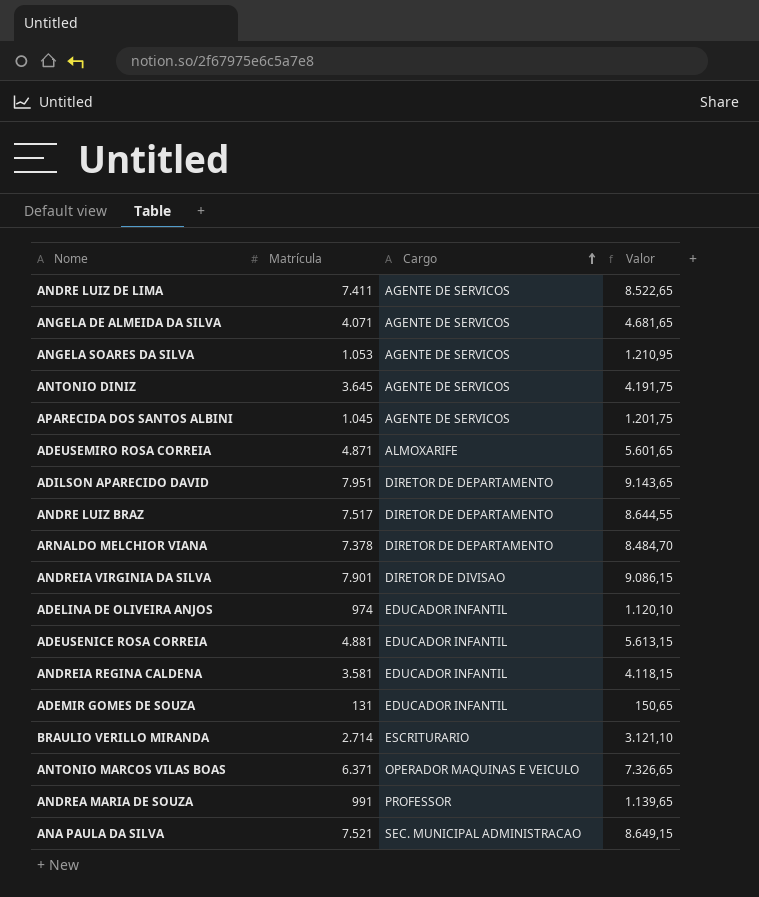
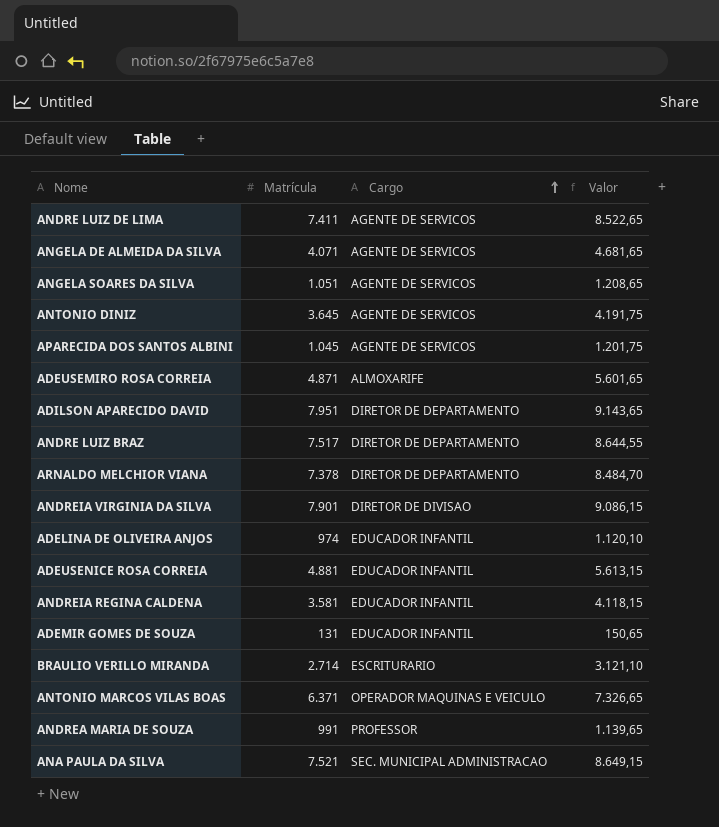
ANGELA SOARES DA SILVA | Matrícula: 1.053 -> 1.051
ANGELA SOARES DA SILVA | Valor: 1.210,95 -> 1.208,65

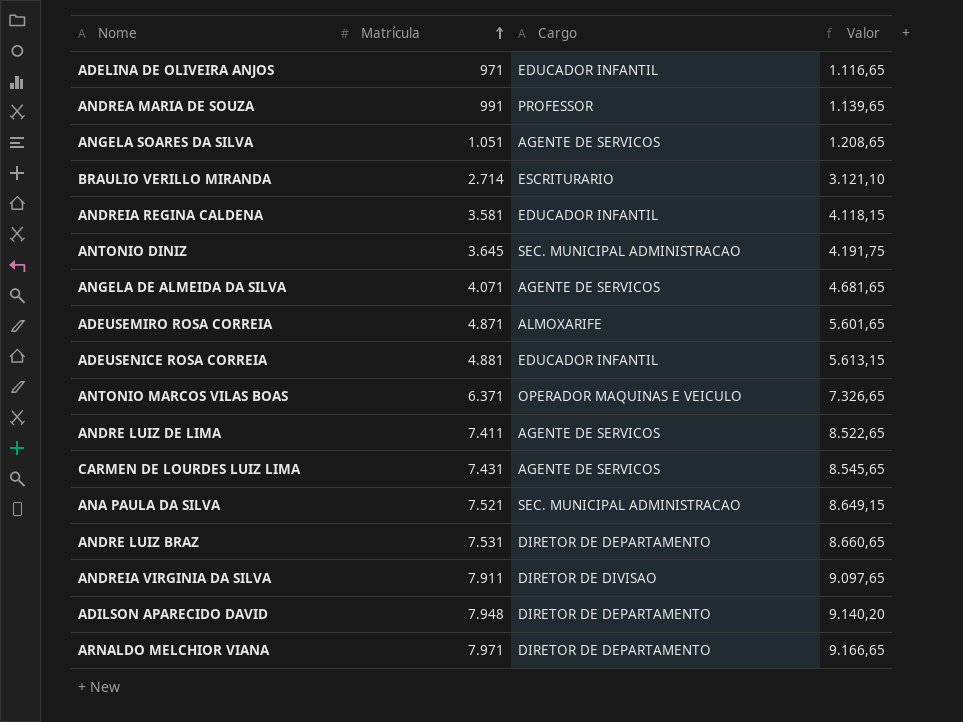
row order: Cargo ascending -> Matrícula ascending
row APARECIDA DOS SANTOS ALBINI: 1.045 | AGENTE DE SERVICOS | 1.201,75 -> none
row ADEMIR GOMES DE SOUZA: 131 | EDUCADOR INFANTIL | 150,65 -> none
ADELINA DE OLIVEIRA ANJOS | Matrícula: 974 -> 971
ADELINA DE OLIVEIRA ANJOS | Valor: 1.120,10 -> 1.116,65
ANTONIO DINIZ | Cargo: AGENTE DE SERVICOS -> SEC. MUNICIPAL ADMINISTRACAO
row CARMEN DE LOURDES LUIZ LIMA: none -> 7.431 | AGENTE DE SERVICOS | 8.545,65
ANDRE LUIZ BRAZ | Matrícula: 7.517 -> 7.531
ANDRE LUIZ BRAZ | Valor: 8.644,55 -> 8.660,65
ANDREIA VIRGINIA DA SILVA | Matrícula: 7.901 -> 7.911
ANDREIA VIRGINIA DA SILVA | Valor: 9.086,15 -> 9.097,65
ADILSON APARECIDO DAVID | Matrícula: 7.951 -> 7.948
ADILSON APARECIDO DAVID | Valor: 9.143,65 -> 9.140,20
ARNALDO MELCHIOR VIANA | Matrícula: 7.378 -> 7.971
ARNALDO MELCHIOR VIANA | Valor: 8.484,70 -> 9.166,65

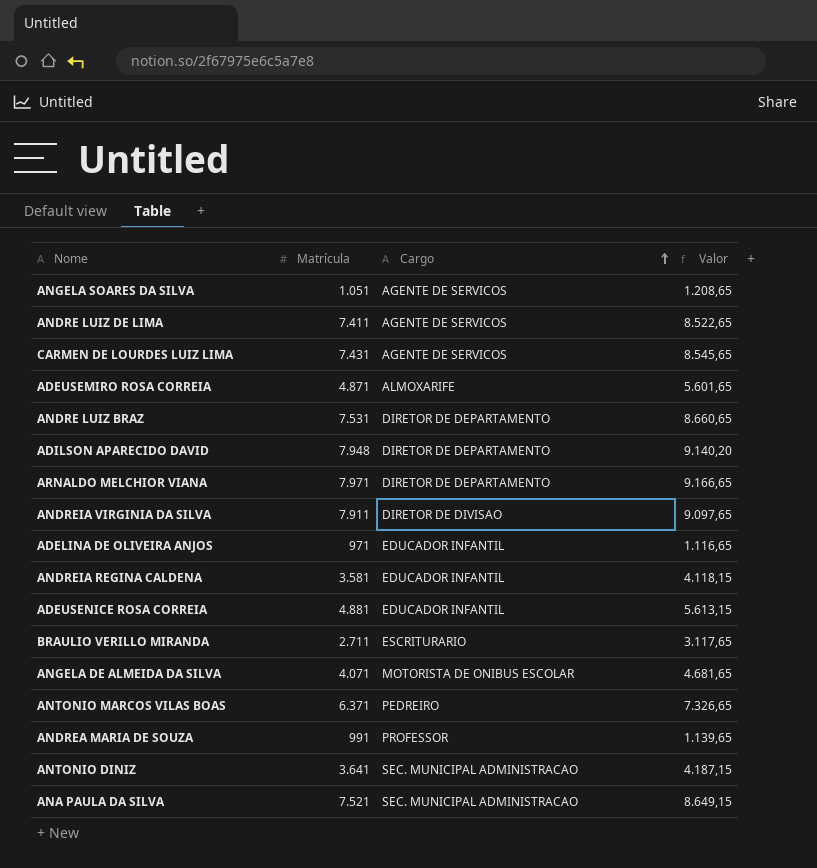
row order: Matrícula ascending -> Cargo ascending
BRAULIO VERILLO MIRANDA | Matrícula: 2.714 -> 2.711
BRAULIO VERILLO MIRANDA | Valor: 3.121,10 -> 3.117,65
ANGELA DE ALMEIDA DA SILVA | Cargo: AGENTE DE SERVICOS -> MOTORISTA DE ONIBUS ESCOLAR
ANTONIO MARCOS VILAS BOAS | Cargo: OPERADOR MAQUINAS E VEICULO -> PEDREIRO
ANTONIO DINIZ | Matrícula: 3.645 -> 3.641
ANTONIO DINIZ | Valor: 4.191,75 -> 4.187,15

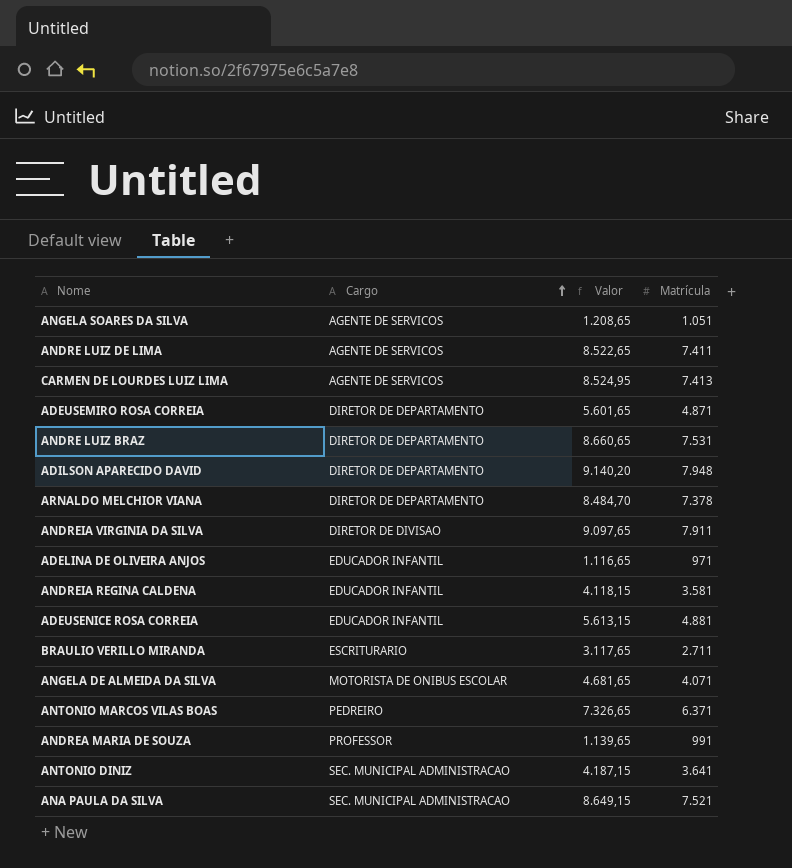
column Matrícula | position: 2 -> 4
CARMEN DE LOURDES LUIZ LIMA | Valor: 8.545,65 -> 8.524,95
CARMEN DE LOURDES LUIZ LIMA | Matrícula: 7.431 -> 7.413
ADEUSEMIRO ROSA CORREIA | Cargo: ALMOXARIFE -> DIRETOR DE DEPARTAMENTO
ARNALDO MELCHIOR VIANA | Valor: 9.166,65 -> 8.484,70
ARNALDO MELCHIOR VIANA | Matrícula: 7.971 -> 7.378

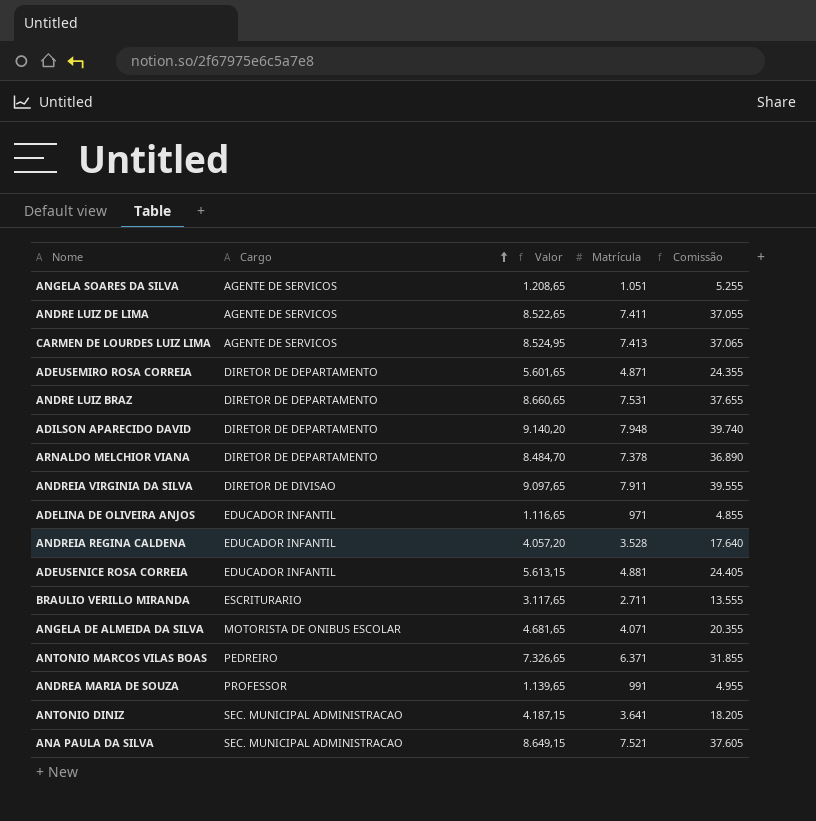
column Comissão | formula: none -> [Matrícula] * 5
ANDREIA REGINA CALDENA | Valor: 4.118,15 -> 4.057,20
ANDREIA REGINA CALDENA | Matrícula: 3.581 -> 3.528

